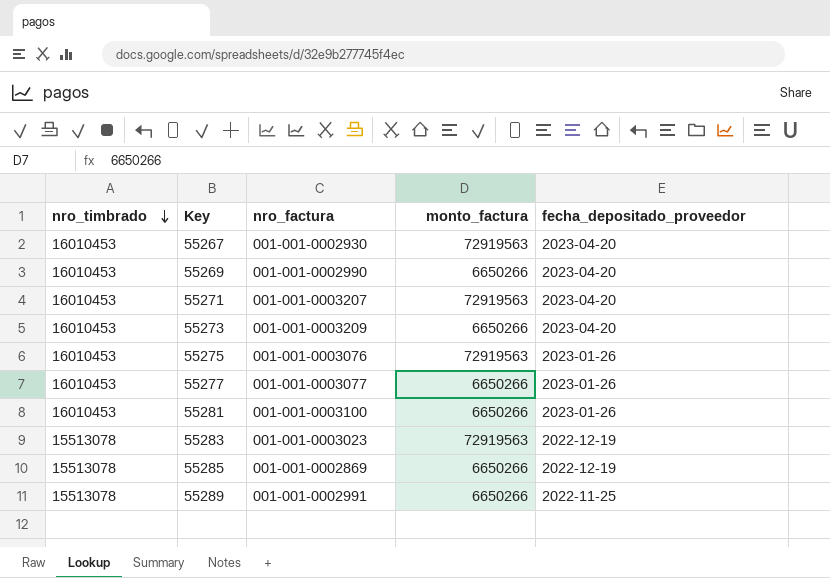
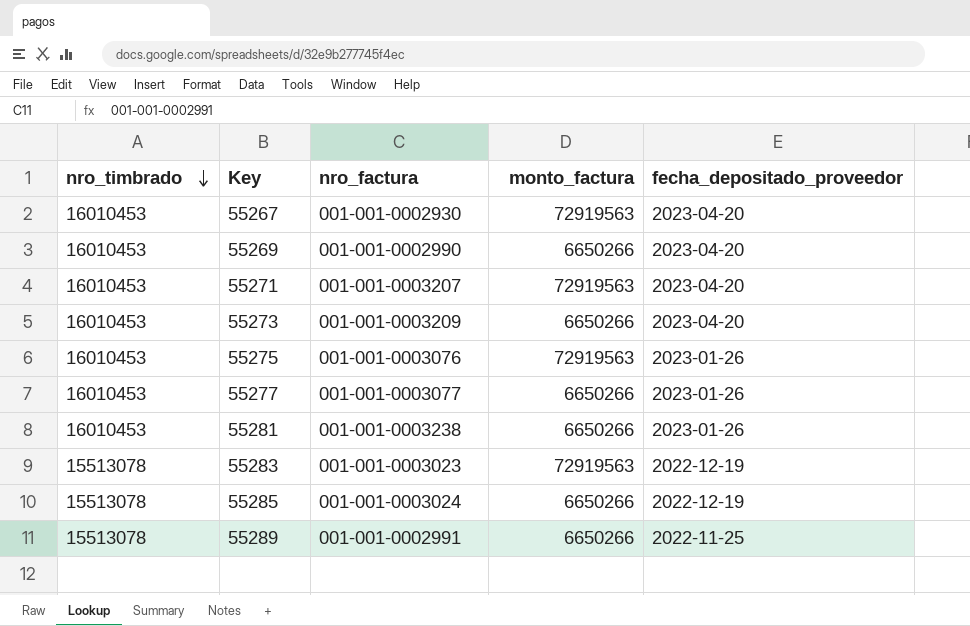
55281 | nro_factura: 001-001-0003100 -> 001-001-0003238
55285 | nro_factura: 001-001-0002869 -> 001-001-0003024

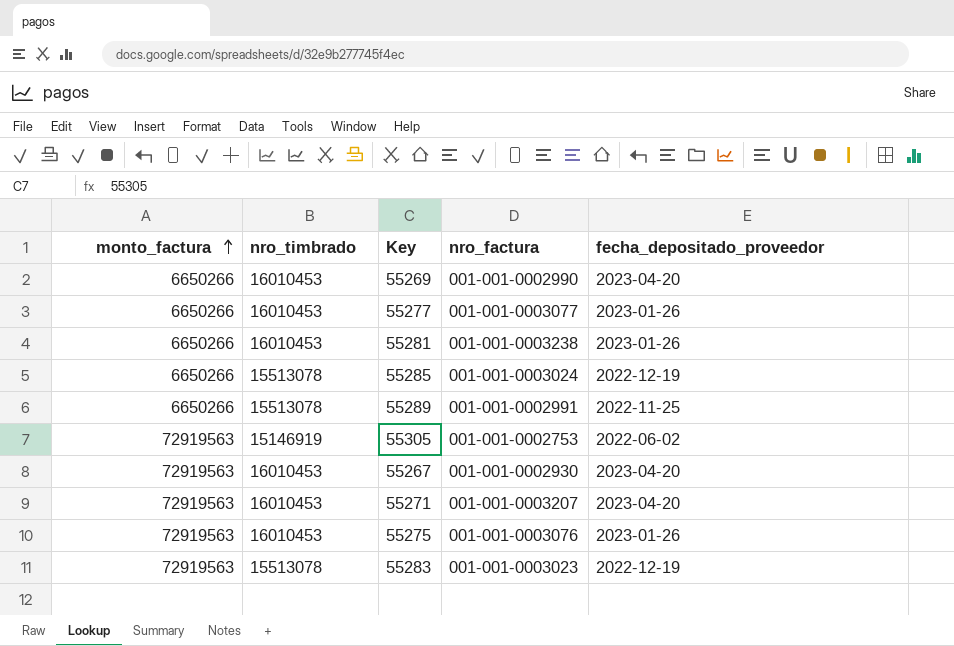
row order: nro_timbrado descending -> monto_factura ascending
column monto_factura | position: 4 -> 1
row 55273: 16010453 | 001-001-0003209 | 6650266 | 2023-04-20 -> none
row 55305: none -> 72919563 | 15146919 | 001-001-0002753 | 2022-06-02

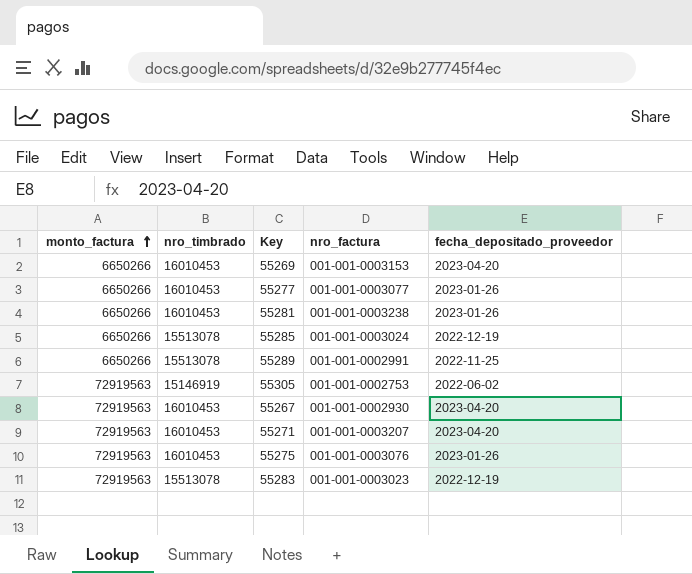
55269 | nro_factura: 001-001-0002990 -> 001-001-0003153

